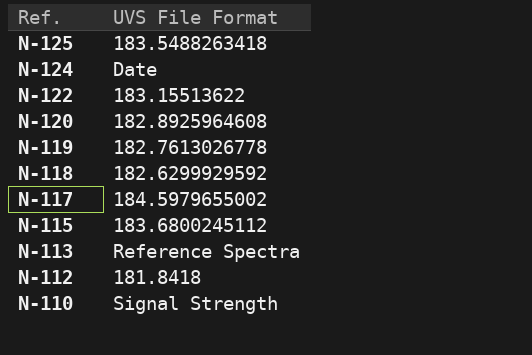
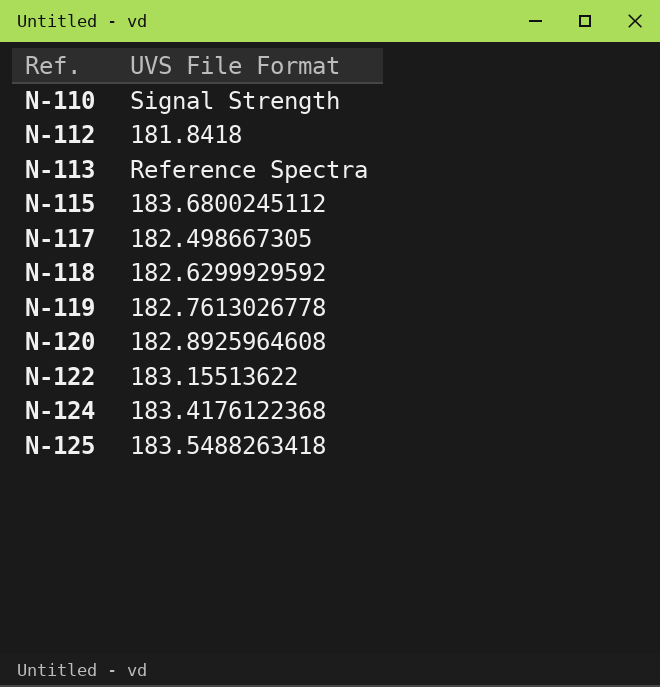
row order: Ref. descending -> Ref. ascending
N-117 | UVS File Format: 184.5979655002 -> 182.498667305
N-124 | UVS File Format: Date -> 183.4176122368

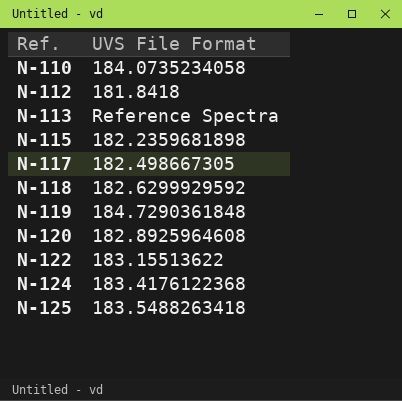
N-110 | UVS File Format: Signal Strength -> 184.0735234058
N-115 | UVS File Format: 183.6800245112 -> 182.2359681898
N-119 | UVS File Format: 182.7613026778 -> 184.7290361848

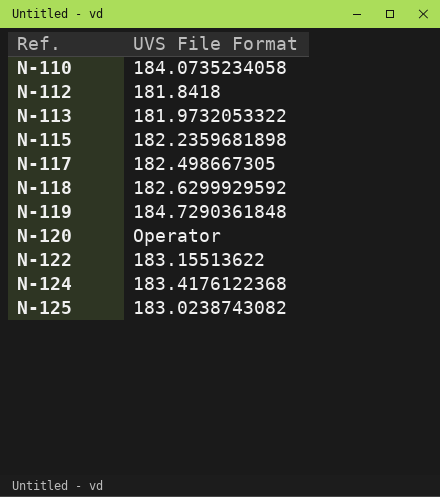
N-113 | UVS File Format: Reference Spectra -> 181.9732053322
N-120 | UVS File Format: 182.8925964608 -> Operator
N-125 | UVS File Format: 183.5488263418 -> 183.0238743082

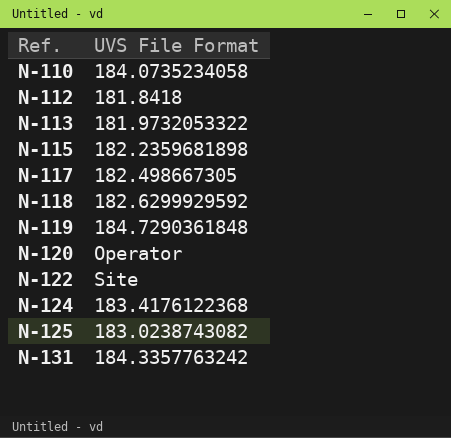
N-122 | UVS File Format: 183.15513622 -> Site
row N-131: none -> 184.3357763242

